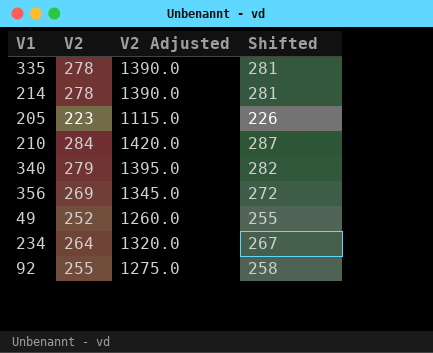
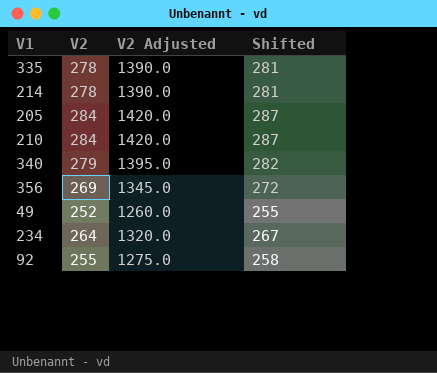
205 | V2: 223 -> 284
205 | V2 Adjusted: 1115.0 -> 1420.0
205 | Shifted: 226 -> 287

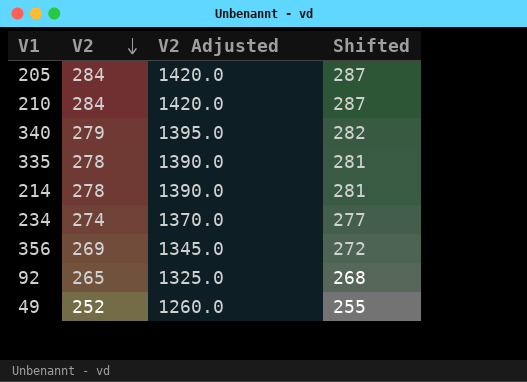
row order: none -> V2 descending
234 | V2: 264 -> 274
234 | V2 Adjusted: 1320.0 -> 1370.0
234 | Shifted: 267 -> 277
92 | V2: 255 -> 265
92 | V2 Adjusted: 1275.0 -> 1325.0
92 | Shifted: 258 -> 268

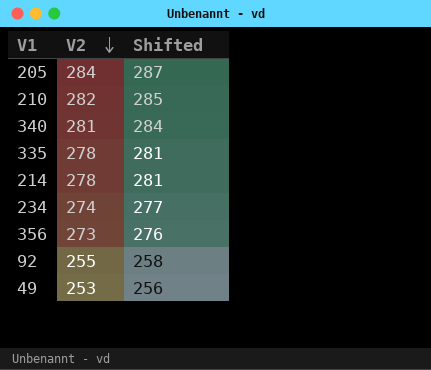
column V2 Adjusted | formula: [V2] * 5 -> none
210 | V2: 284 -> 282
210 | Shifted: 287 -> 285
340 | V2: 279 -> 281
340 | Shifted: 282 -> 284
356 | V2: 269 -> 273
356 | Shifted: 272 -> 276
92 | V2: 265 -> 255
92 | Shifted: 268 -> 258
49 | V2: 252 -> 253
49 | Shifted: 255 -> 256

